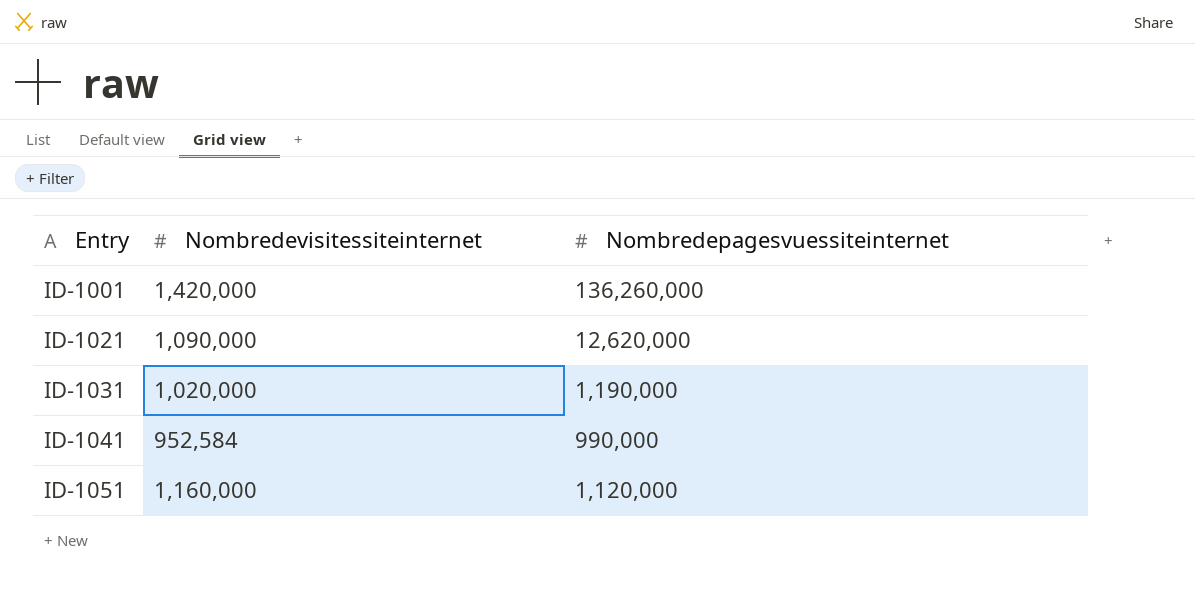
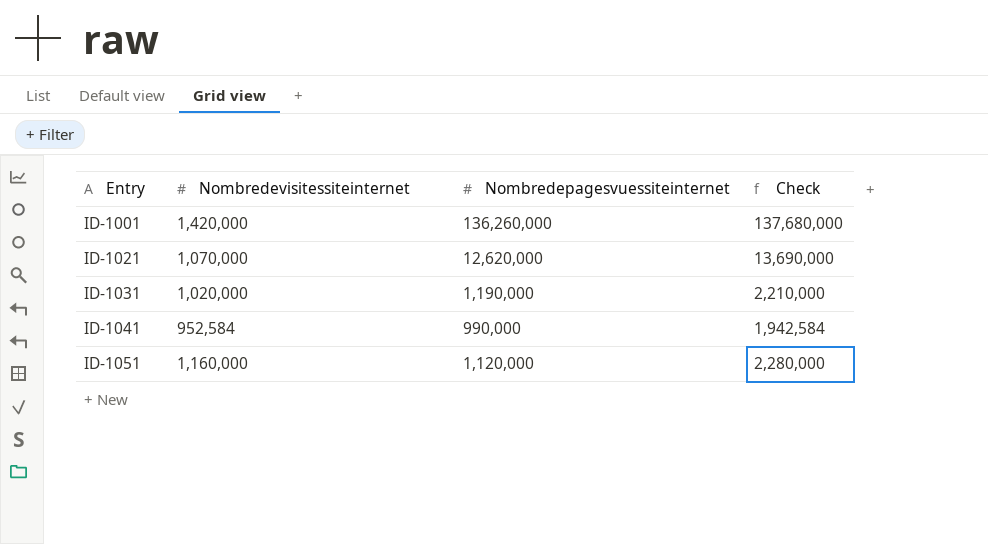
column Check | formula: none -> [Nombredevisitessiteinternet] + [Nombredepagesvuessiteinternet]
ID-1021 | Nombredevisitessiteinternet: 1,090,000 -> 1,070,000

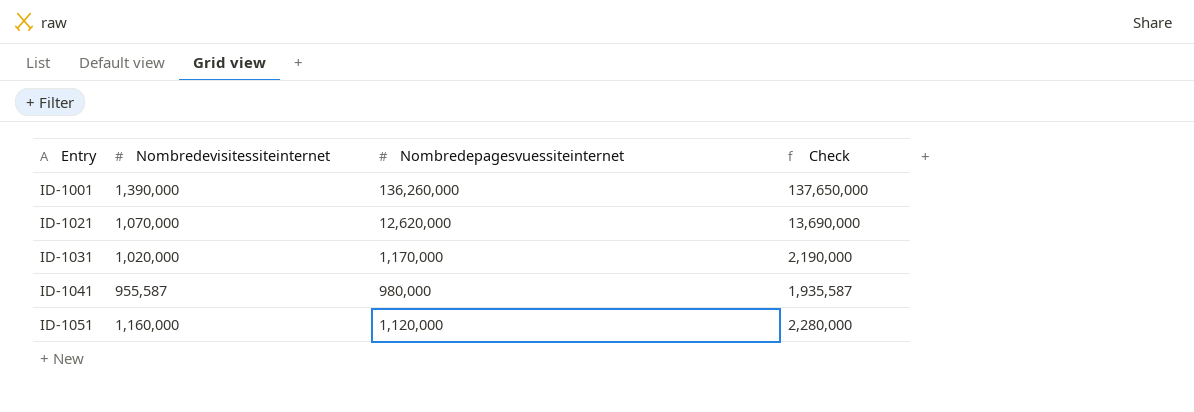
ID-1001 | Nombredevisitessiteinternet: 1,420,000 -> 1,390,000
ID-1001 | Check: 137,680,000 -> 137,650,000
ID-1031 | Nombredepagesvuessiteinternet: 1,190,000 -> 1,170,000
ID-1031 | Check: 2,210,000 -> 2,190,000
ID-1041 | Nombredevisitessiteinternet: 952,584 -> 955,587
ID-1041 | Nombredepagesvuessiteinternet: 990,000 -> 980,000
ID-1041 | Check: 1,942,584 -> 1,935,587

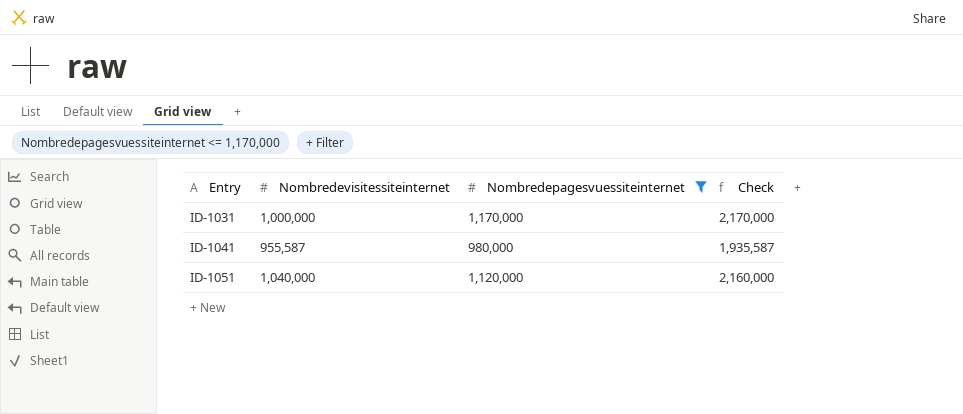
filter: none -> Nombredepagesvuessiteinternet <= 1,170,000
ID-1031 | Nombredevisitessiteinternet: 1,020,000 -> 1,000,000
ID-1031 | Check: 2,190,000 -> 2,170,000
ID-1051 | Nombredevisitessiteinternet: 1,160,000 -> 1,040,000
ID-1051 | Check: 2,280,000 -> 2,160,000

